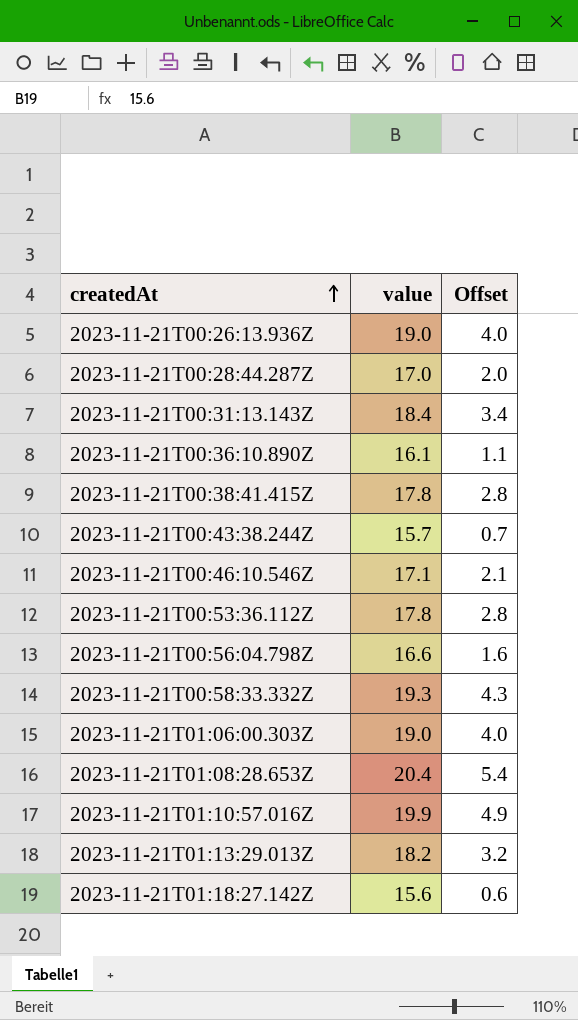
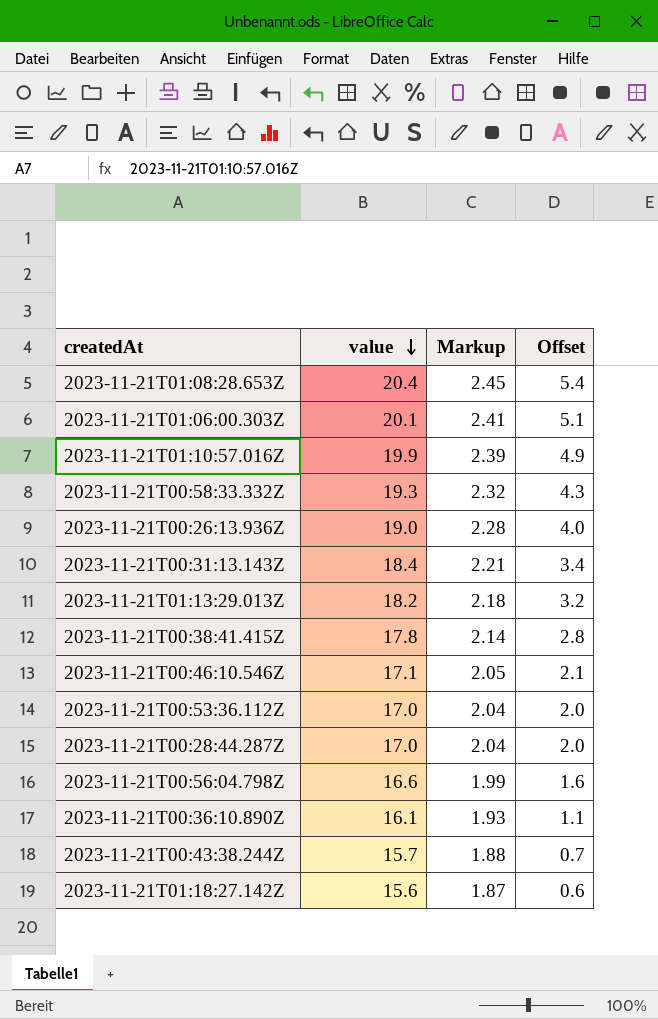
row order: createdAt ascending -> value descending
column Markup | formula: none -> [value] * 0.12
2023-11-21T01:06:00.303Z | value: 19.0 -> 20.1
2023-11-21T01:06:00.303Z | Offset: 4.0 -> 5.1
2023-11-21T00:53:36.112Z | value: 17.8 -> 17.0
2023-11-21T00:53:36.112Z | Offset: 2.8 -> 2.0

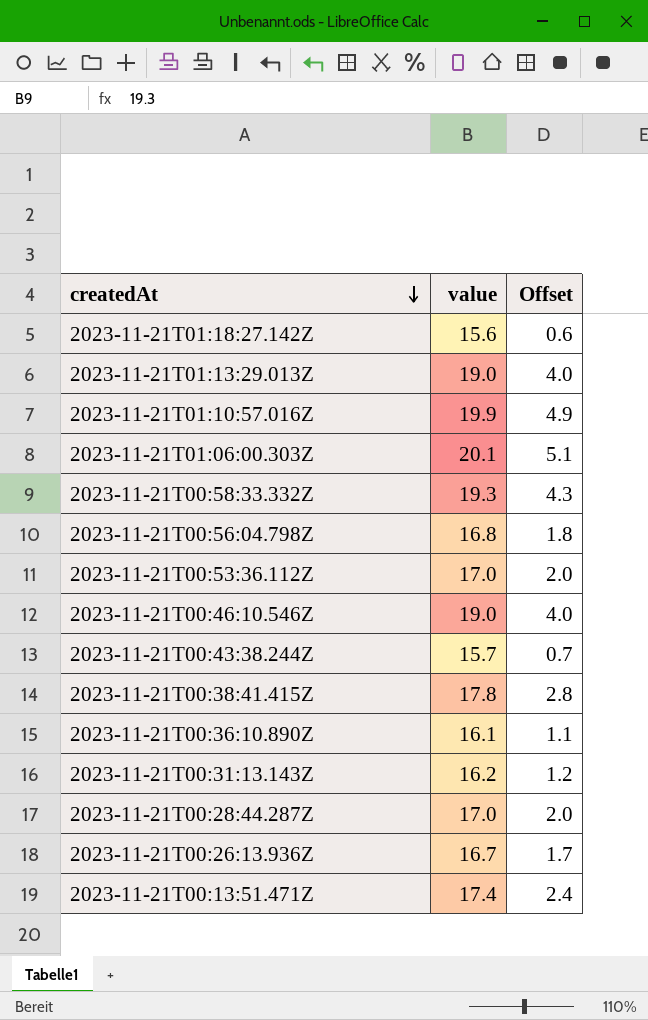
row order: value descending -> createdAt descending
column Markup | formula: [value] * 0.12 -> none
row 2023-11-21T01:08:28.653Z: 20.4 | 2.45 | 5.4 -> none
2023-11-21T01:13:29.013Z | value: 18.2 -> 19.0
2023-11-21T01:13:29.013Z | Offset: 3.2 -> 4.0
2023-11-21T00:56:04.798Z | value: 16.6 -> 16.8
2023-11-21T00:56:04.798Z | Offset: 1.6 -> 1.8
2023-11-21T00:46:10.546Z | value: 17.1 -> 19.0
2023-11-21T00:46:10.546Z | Offset: 2.1 -> 4.0
2023-11-21T00:31:13.143Z | value: 18.4 -> 16.2
2023-11-21T00:31:13.143Z | Offset: 3.4 -> 1.2
2023-11-21T00:26:13.936Z | value: 19.0 -> 16.7
2023-11-21T00:26:13.936Z | Offset: 4.0 -> 1.7
row 2023-11-21T00:13:51.471Z: none -> 17.4 | 2.4

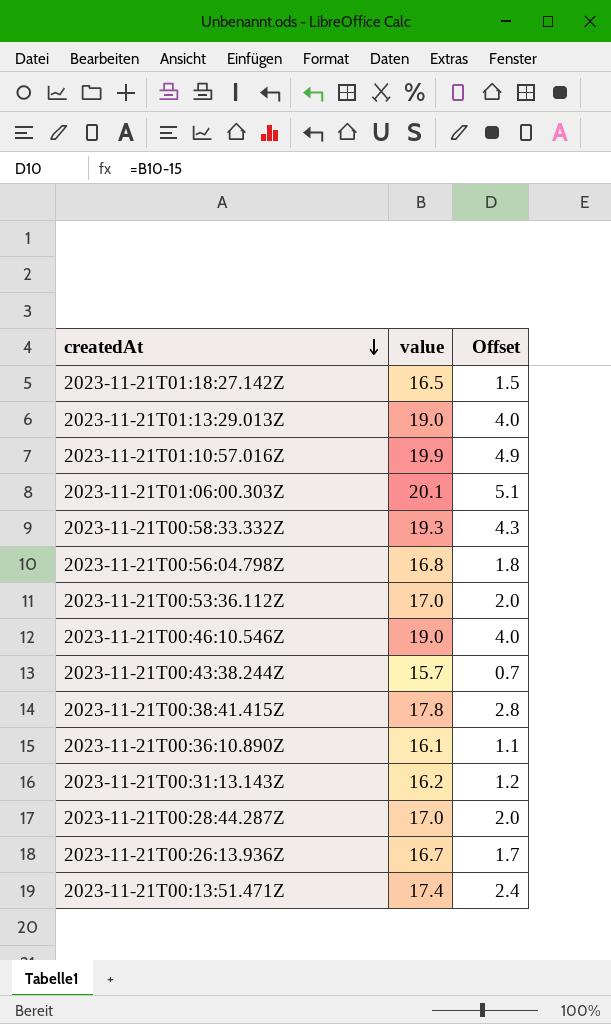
2023-11-21T01:18:27.142Z | value: 15.6 -> 16.5
2023-11-21T01:18:27.142Z | Offset: 0.6 -> 1.5

